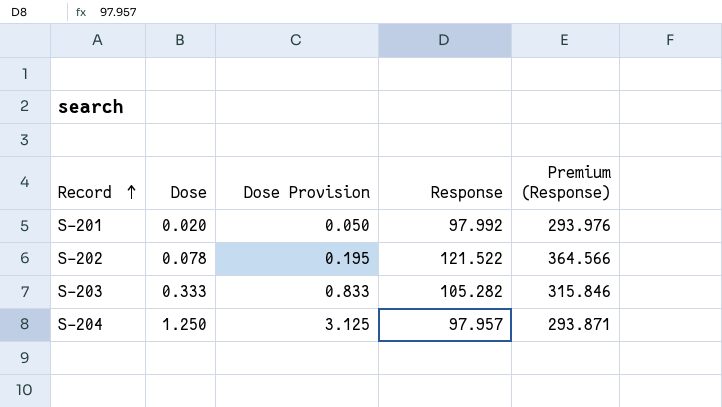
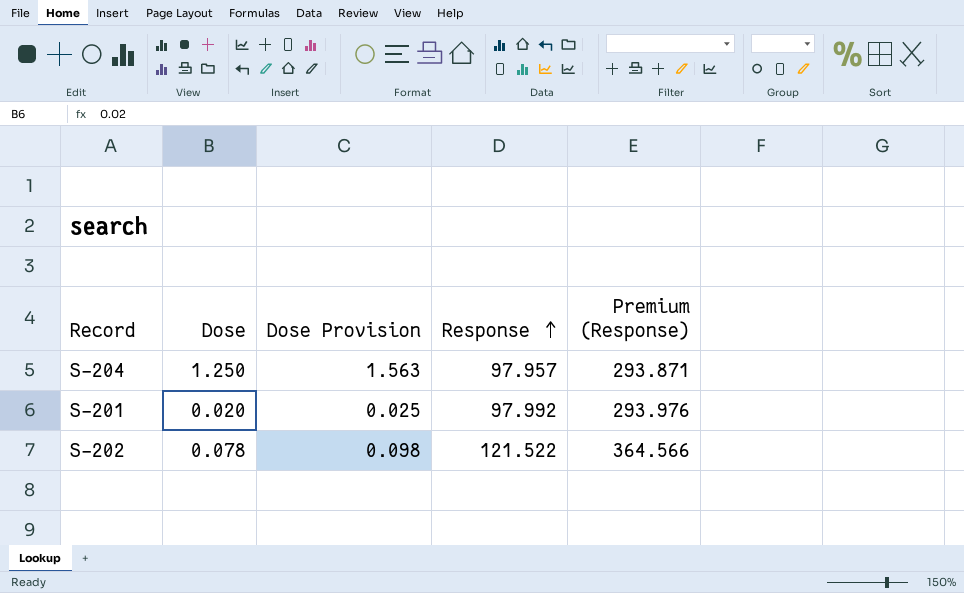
row order: Record ascending -> Response ascending
column Dose Provision | formula: [Dose] * 2.5 -> [Dose] * 1.25
row S-203: 0.333 | 0.833 | 105.282 | 315.846 -> none

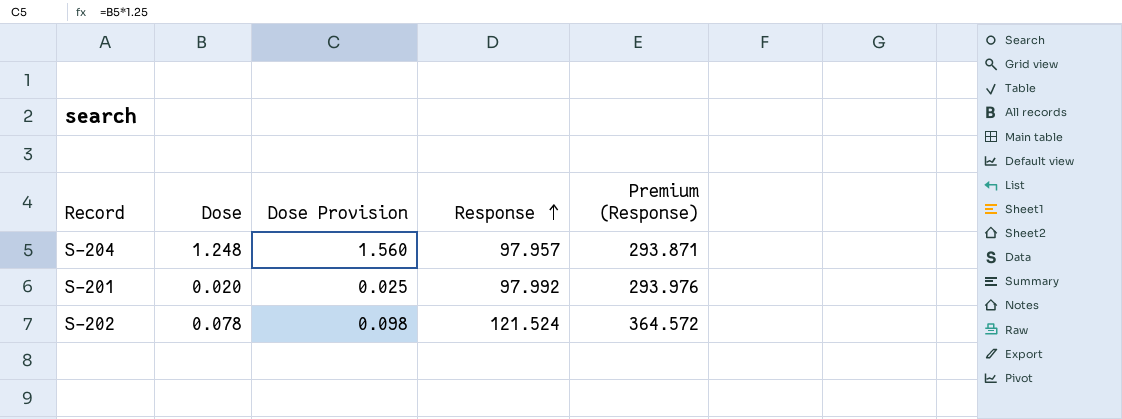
S-204 | Dose: 1.250 -> 1.248
S-204 | Dose Provision: 1.563 -> 1.560
S-202 | Response: 121.522 -> 121.524
S-202 | Premium (Response): 364.566 -> 364.572

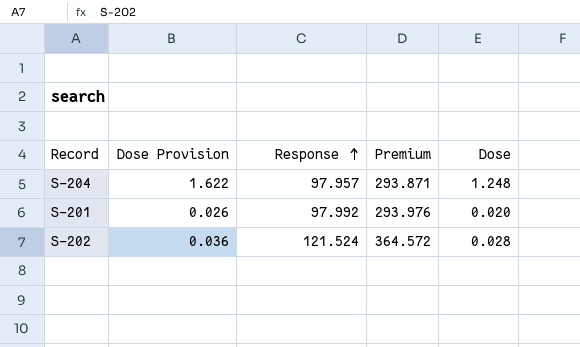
column Dose Provision | formula: [Dose] * 1.25 -> [Dose] * 1.3
column name: Premium (Response) -> Premium
column Dose | position: 2 -> 5
S-202 | Dose: 0.078 -> 0.028

